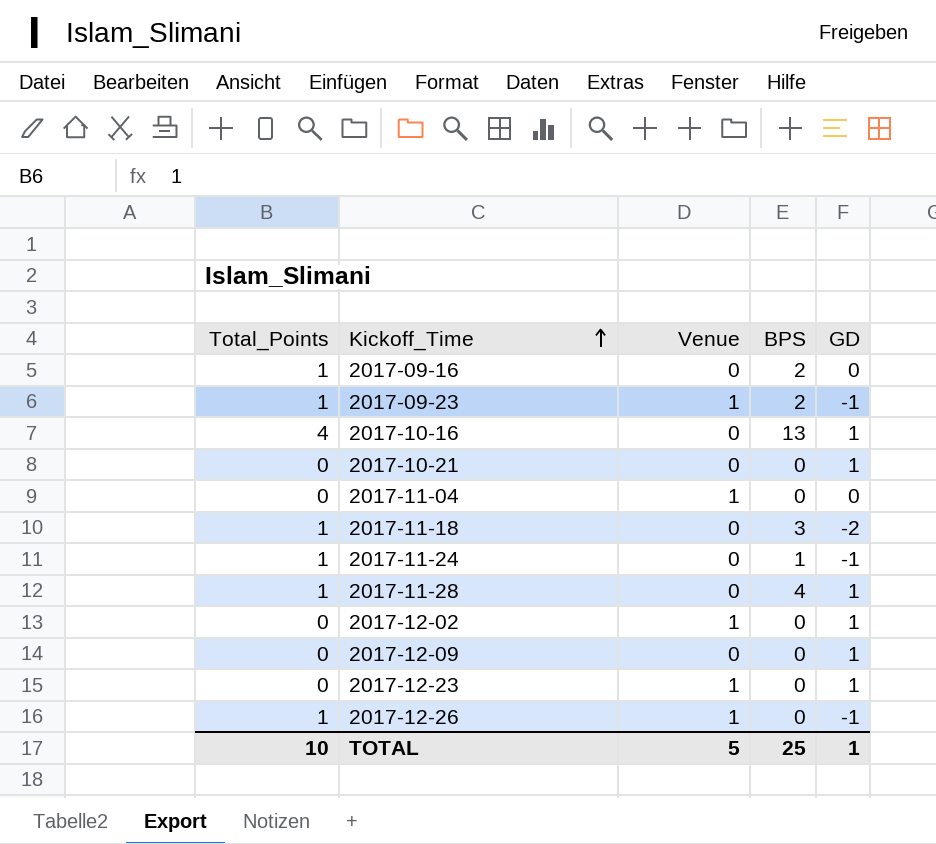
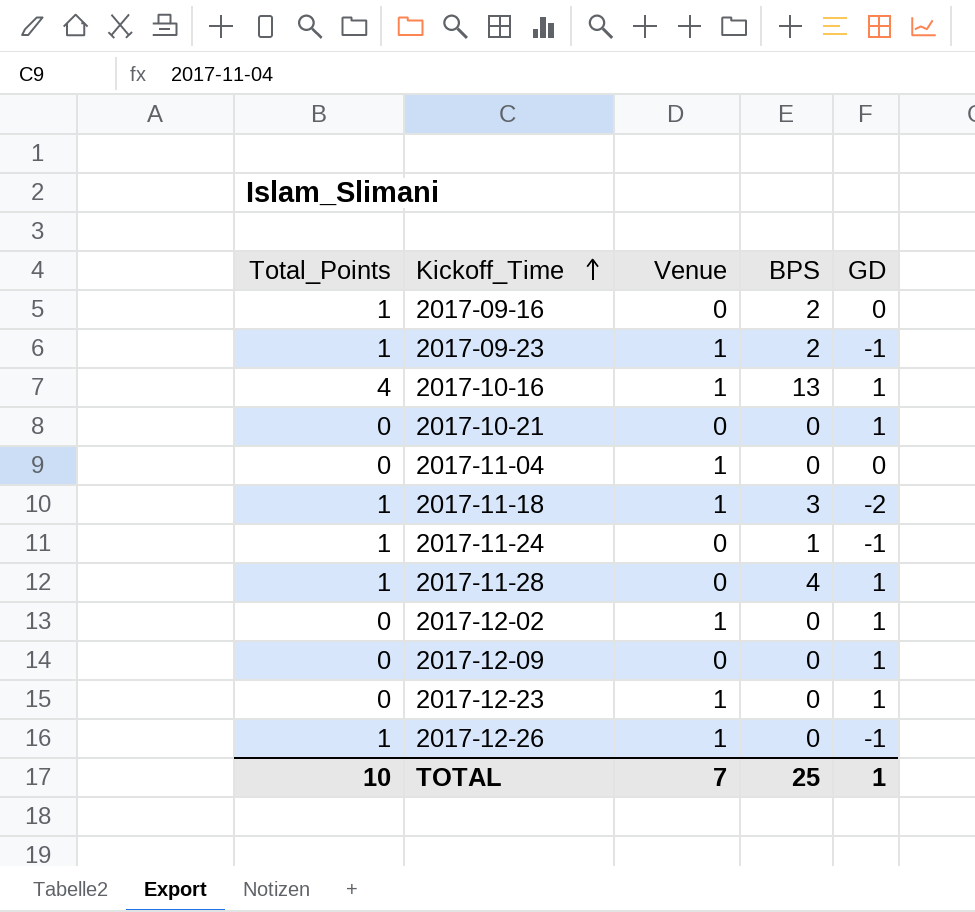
2017-10-16 | Venue: 0 -> 1
2017-11-18 | Venue: 0 -> 1
TOTAL | Venue: 5 -> 7

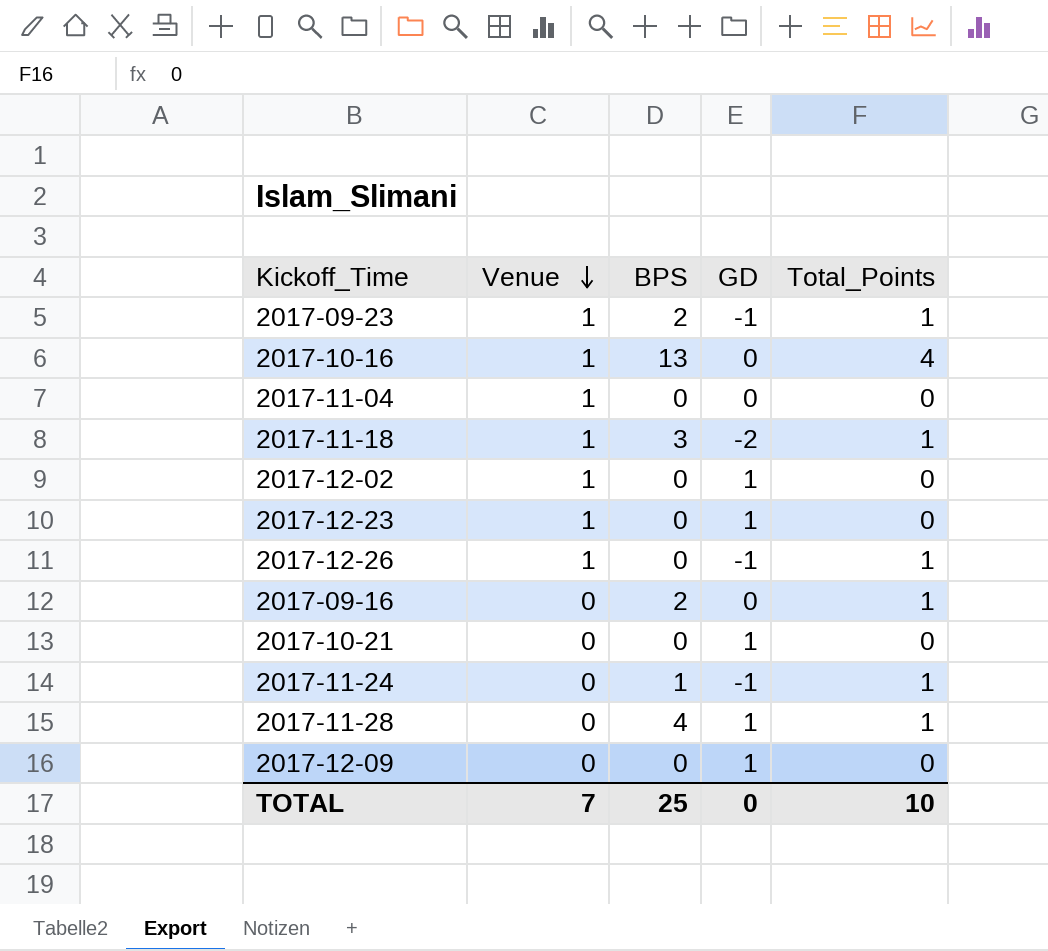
row order: Kickoff_Time ascending -> Venue descending
column Total_Points | position: 1 -> 5
2017-10-16 | GD: 1 -> 0
TOTAL | GD: 1 -> 0

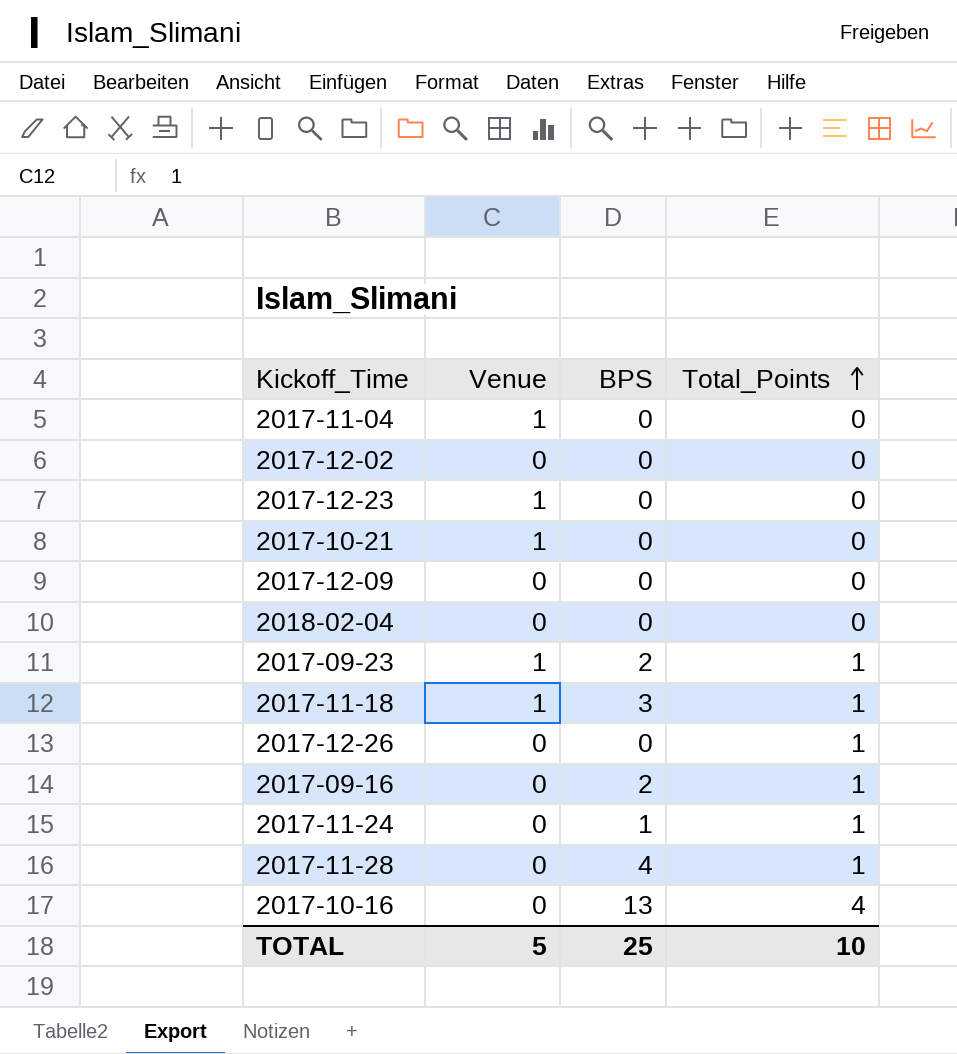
row order: Venue descending -> Total_Points ascending
column GD | position: 4 -> none
2017-12-02 | Venue: 1 -> 0
2017-10-21 | Venue: 0 -> 1
row 2018-02-04: none -> 0 | 0 | 0
2017-12-26 | Venue: 1 -> 0
2017-10-16 | Venue: 1 -> 0
TOTAL | Venue: 7 -> 5

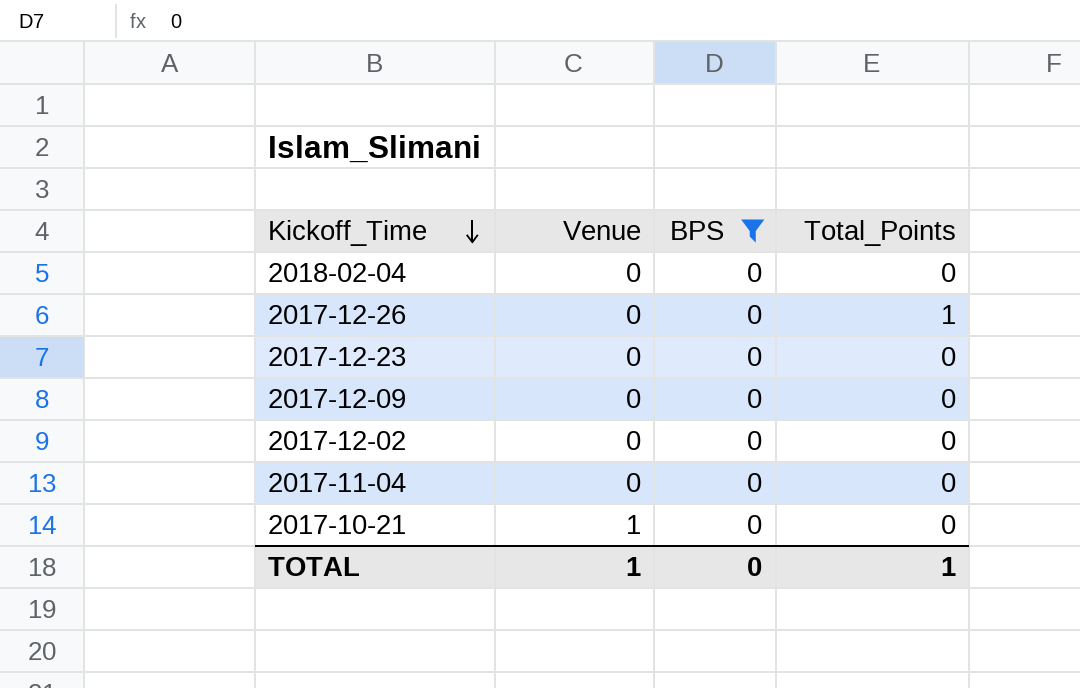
filter: none -> BPS = 0
row order: Total_Points ascending -> Kickoff_Time descending
2017-12-23 | Venue: 1 -> 0
2017-11-04 | Venue: 1 -> 0
TOTAL | Venue: 5 -> 1
TOTAL | BPS: 25 -> 0
TOTAL | Total_Points: 10 -> 1

